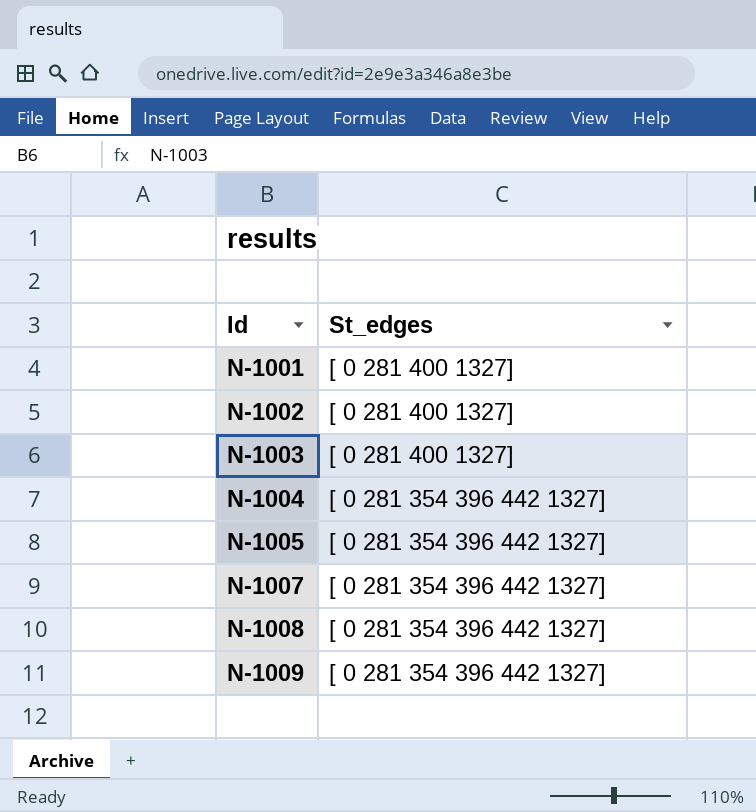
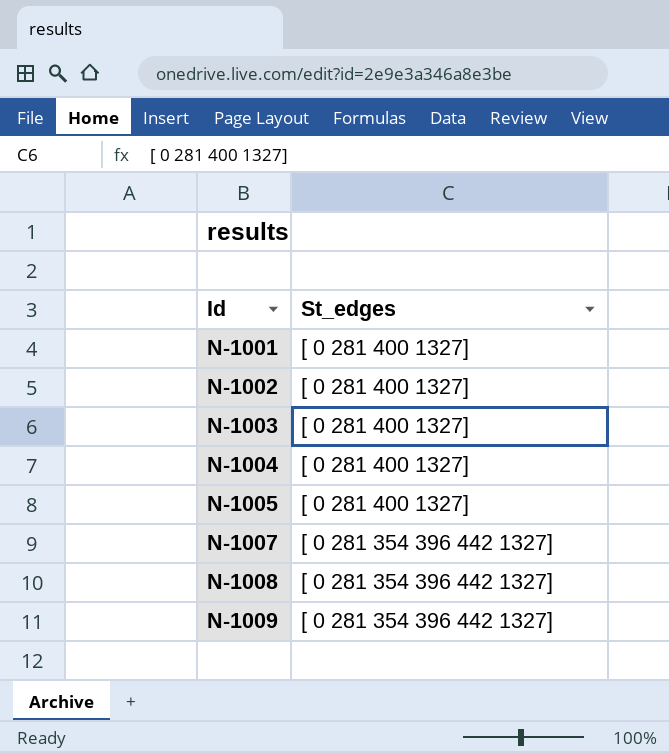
N-1004 | St_edges: [ 0 281 354 396 442 1327] -> [ 0 281 400 1327]
N-1005 | St_edges: [ 0 281 354 396 442 1327] -> [ 0 281 400 1327]

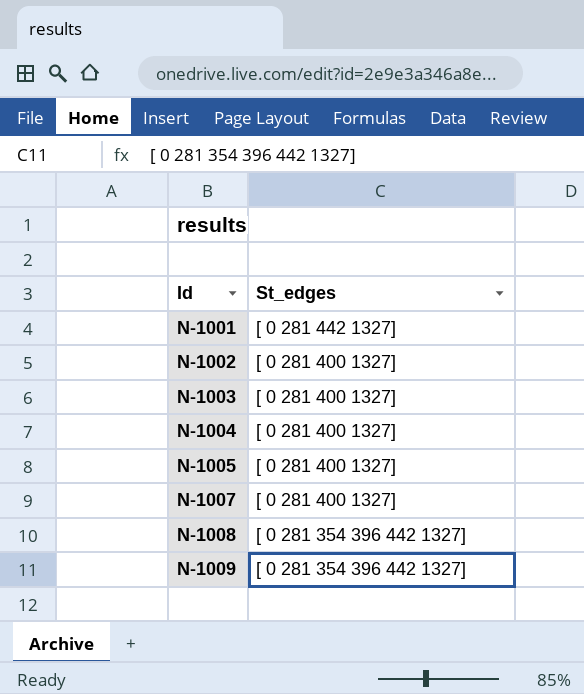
N-1001 | St_edges: [ 0 281 400 1327] -> [ 0 281 442 1327]
N-1007 | St_edges: [ 0 281 354 396 442 1327] -> [ 0 281 400 1327]

